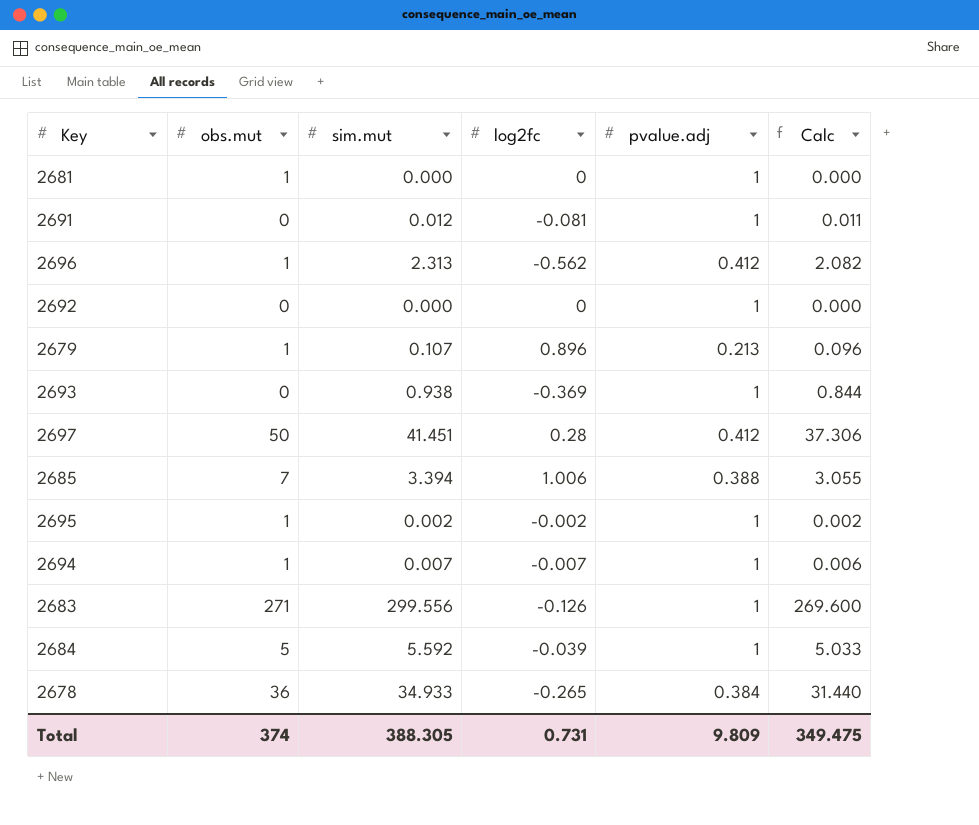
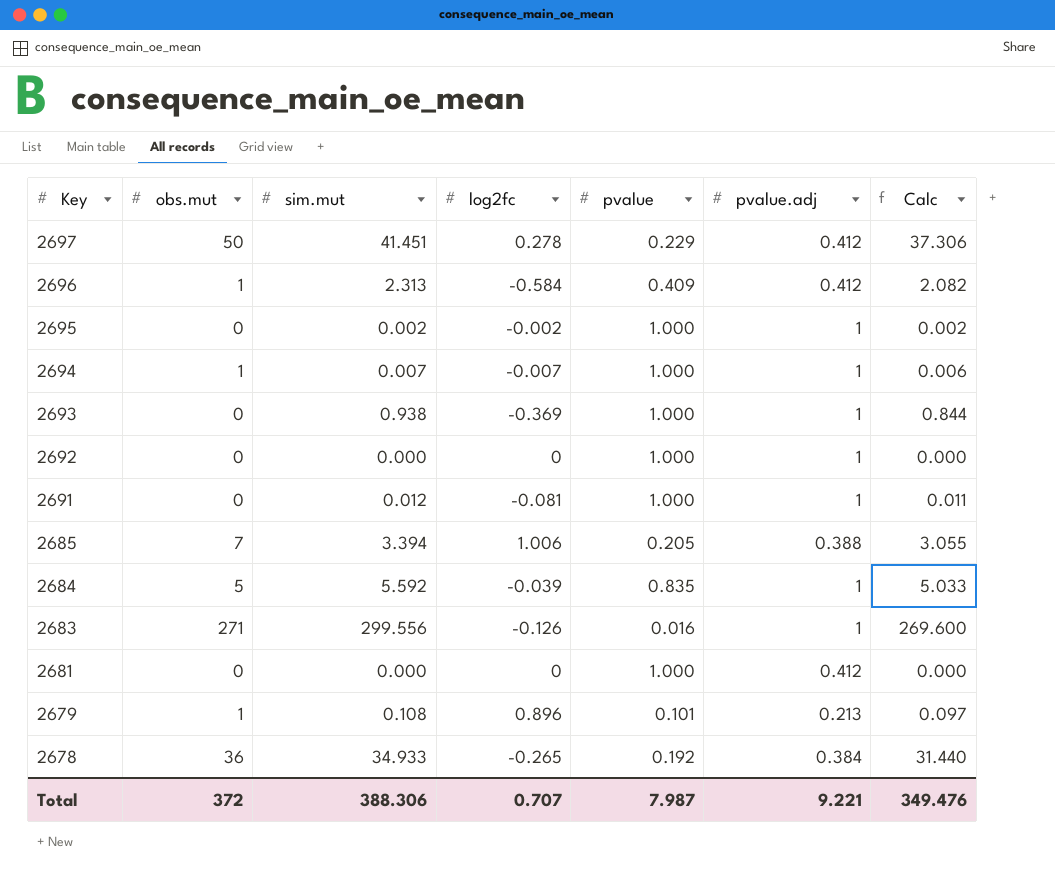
row order: none -> Key descending
column pvalue | position: none -> 5
2697 | log2fc: 0.28 -> 0.278
2696 | log2fc: -0.562 -> -0.584
2695 | obs.mut: 1 -> 0
2681 | obs.mut: 1 -> 0
2681 | pvalue.adj: 1 -> 0.412
2679 | sim.mut: 0.107 -> 0.108
2679 | Calc: 0.096 -> 0.097
Total | obs.mut: 374 -> 372
Total | sim.mut: 388.305 -> 388.306
Total | log2fc: 0.731 -> 0.707
Total | pvalue.adj: 9.809 -> 9.221
Total | Calc: 349.475 -> 349.476

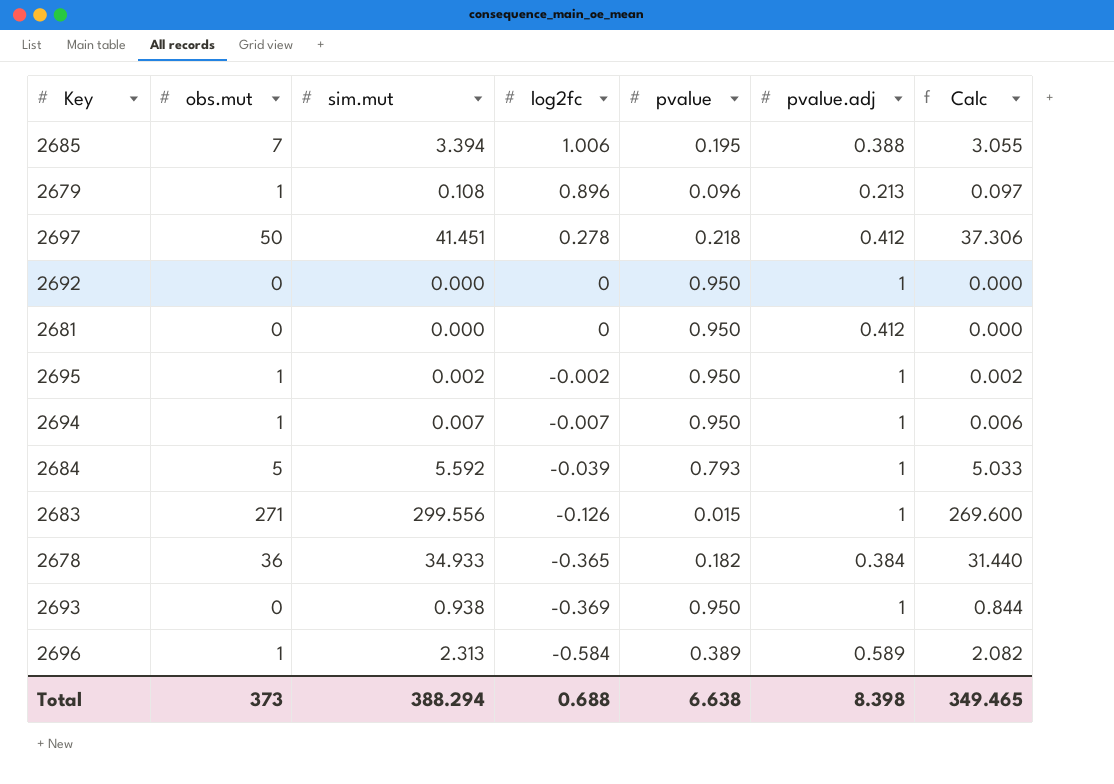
row order: Key descending -> log2fc descending
row 2691: 0 | 0.012 | -0.081 | 1.000 | 1 | 0.011 -> none
2685 | pvalue: 0.205 -> 0.195
2679 | pvalue: 0.101 -> 0.096
2697 | pvalue: 0.229 -> 0.218
2692 | pvalue: 1.000 -> 0.950
2681 | pvalue: 1.000 -> 0.950
2695 | obs.mut: 0 -> 1
2695 | pvalue: 1.000 -> 0.950
2694 | pvalue: 1.000 -> 0.950
2684 | pvalue: 0.835 -> 0.793
2683 | pvalue: 0.016 -> 0.015
2678 | log2fc: -0.265 -> -0.365
2678 | pvalue: 0.192 -> 0.182
2693 | pvalue: 1.000 -> 0.950
2696 | pvalue: 0.409 -> 0.389
2696 | pvalue.adj: 0.412 -> 0.589
Total | obs.mut: 372 -> 373
Total | sim.mut: 388.306 -> 388.294
Total | log2fc: 0.707 -> 0.688
Total | pvalue: 7.987 -> 6.638
Total | pvalue.adj: 9.221 -> 8.398
Total | Calc: 349.476 -> 349.465

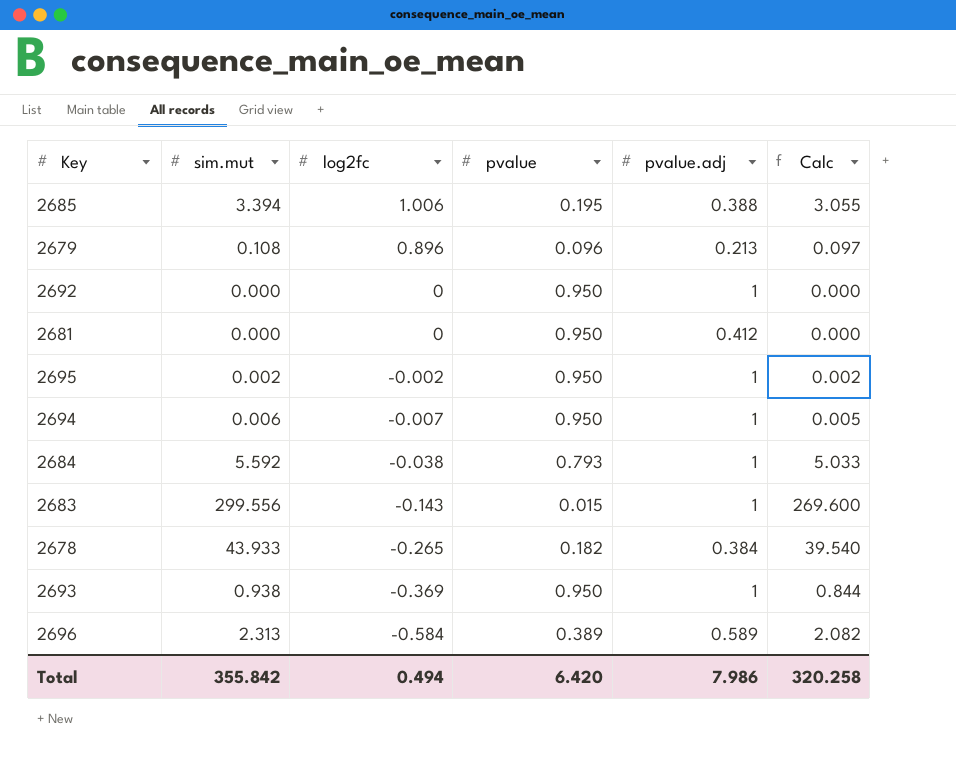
column obs.mut | position: 2 -> none
row 2697: 50 | 41.451 | 0.278 | 0.218 | 0.412 | 37.306 -> none
2694 | sim.mut: 0.007 -> 0.006
2694 | Calc: 0.006 -> 0.005
2684 | log2fc: -0.039 -> -0.038
2683 | log2fc: -0.126 -> -0.143
2678 | sim.mut: 34.933 -> 43.933
2678 | log2fc: -0.365 -> -0.265
2678 | Calc: 31.440 -> 39.540
Total | sim.mut: 388.294 -> 355.842
Total | log2fc: 0.688 -> 0.494
Total | pvalue: 6.638 -> 6.420
Total | pvalue.adj: 8.398 -> 7.986
Total | Calc: 349.465 -> 320.258

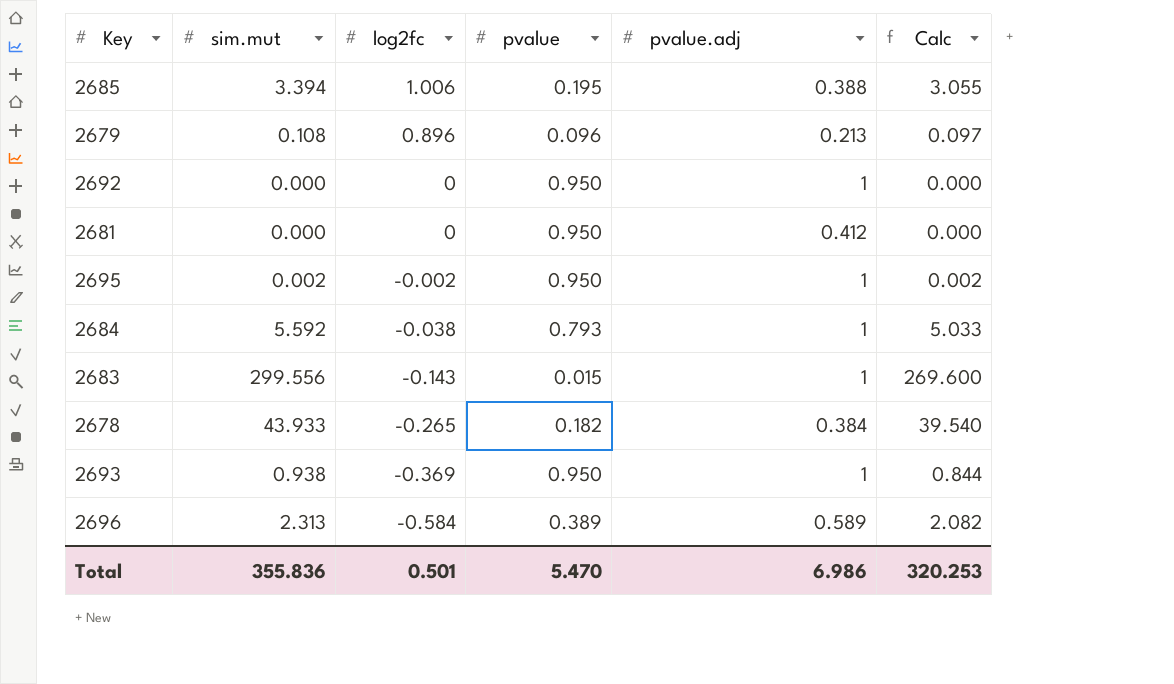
row 2694: 0.006 | -0.007 | 0.950 | 1 | 0.005 -> none
Total | sim.mut: 355.842 -> 355.836
Total | log2fc: 0.494 -> 0.501
Total | pvalue: 6.420 -> 5.470
Total | pvalue.adj: 7.986 -> 6.986
Total | Calc: 320.258 -> 320.253

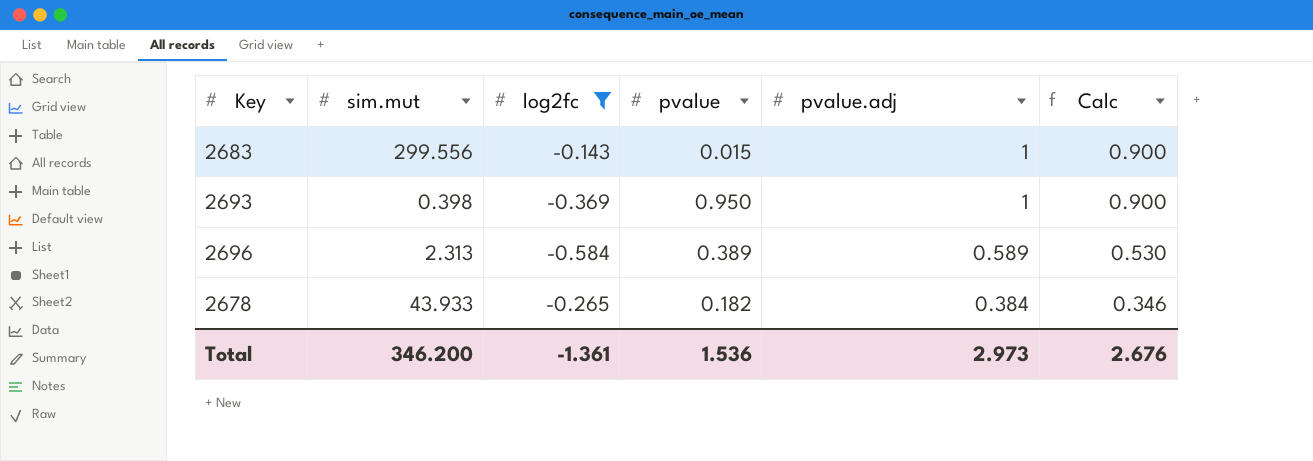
filter: none -> log2fc <= -0.143
row order: log2fc descending -> pvalue.adj descending
column Calc | formula: [sim.mut] * 0.9 -> [pvalue.adj] * 0.9
2693 | sim.mut: 0.938 -> 0.398
Total | sim.mut: 355.836 -> 346.200
Total | log2fc: 0.501 -> -1.361
Total | pvalue: 5.470 -> 1.536
Total | pvalue.adj: 6.986 -> 2.973
Total | Calc: 320.253 -> 2.676

